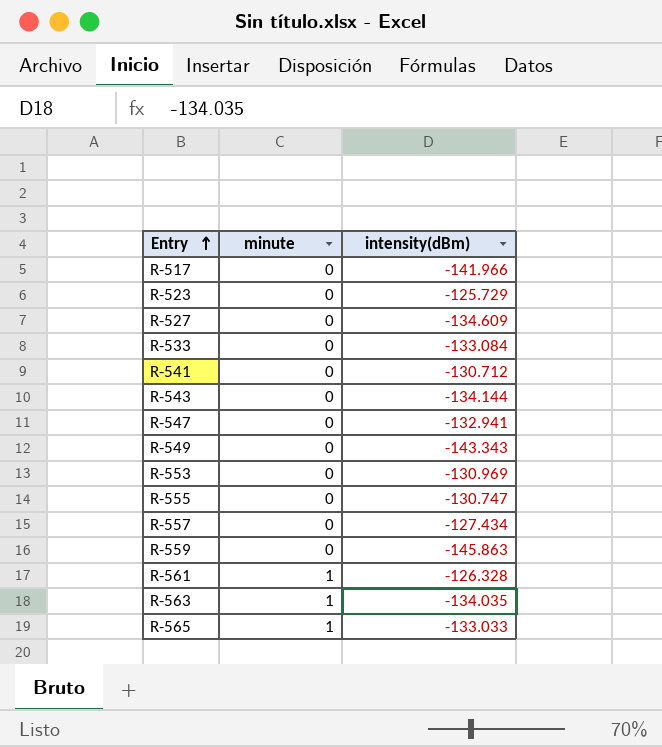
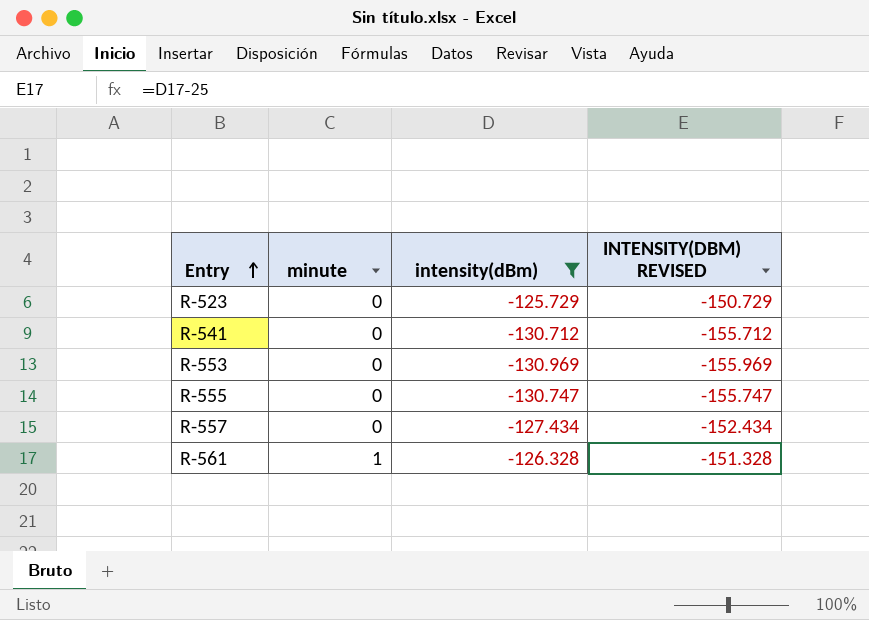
filter: none -> intensity(dBm) >= -130.969
column INTENSITY(DBM) REVISED | formula: none -> [intensity(dBm)] - 25

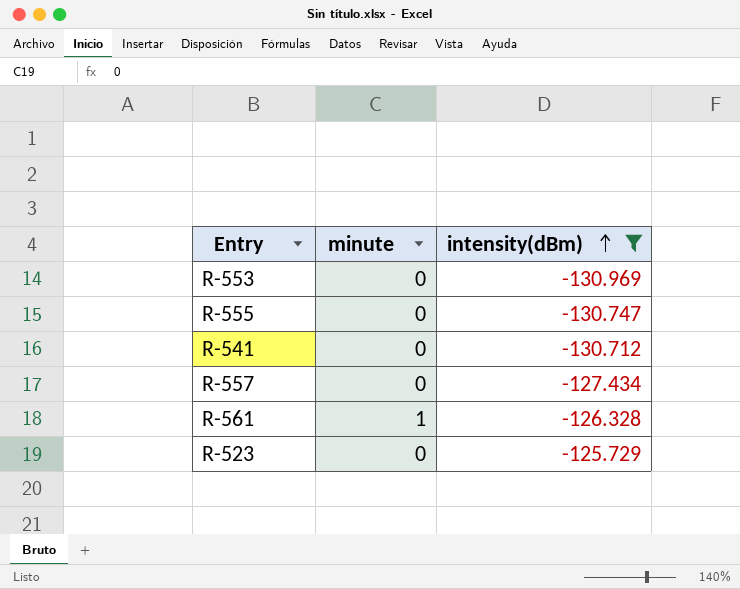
row order: Entry ascending -> intensity(dBm) ascending
column INTENSITY(DBM) REVISED | formula: [intensity(dBm)] - 25 -> none

